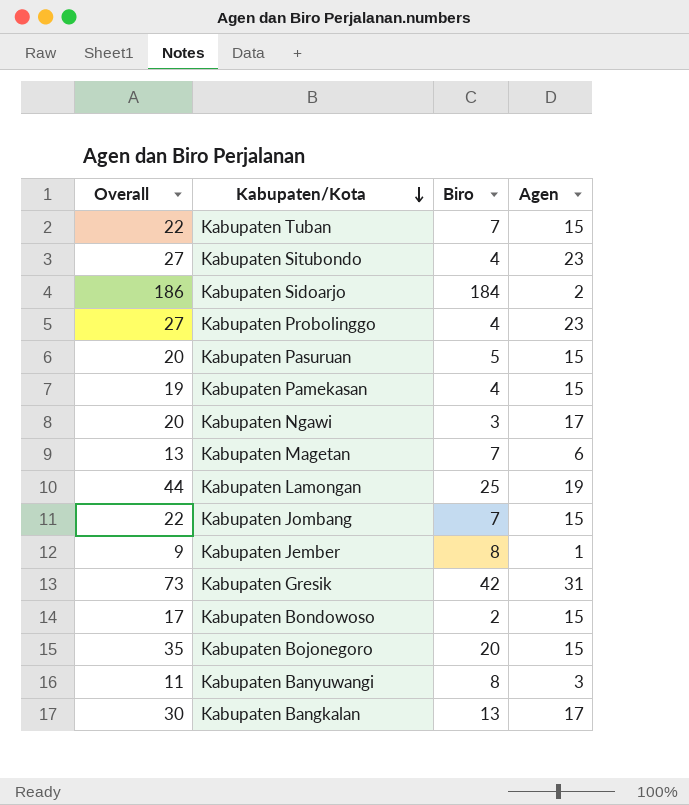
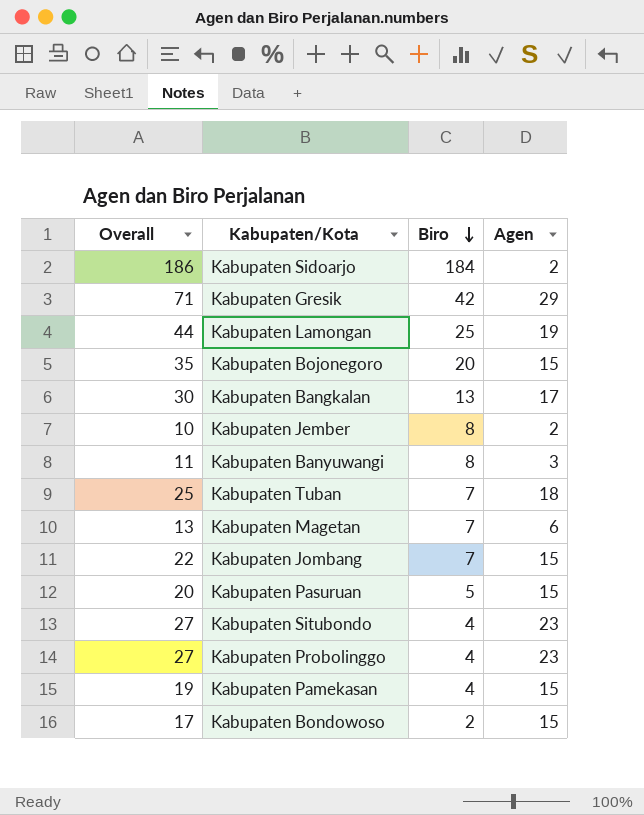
row order: Kabupaten/Kota descending -> Biro descending
row Kabupaten Ngawi: 20 | 3 | 17 -> none
Kabupaten Gresik | Overall: 73 -> 71
Kabupaten Gresik | Agen: 31 -> 29
Kabupaten Jember | Overall: 9 -> 10
Kabupaten Jember | Agen: 1 -> 2
Kabupaten Tuban | Overall: 22 -> 25
Kabupaten Tuban | Agen: 15 -> 18

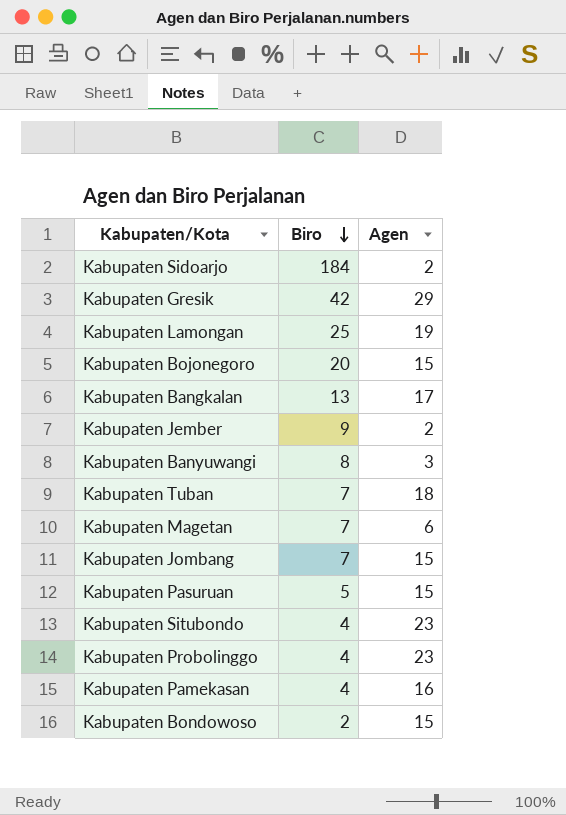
column Overall | formula: [Biro] + [Agen] -> none
Kabupaten Jember | Biro: 8 -> 9
Kabupaten Pamekasan | Agen: 15 -> 16

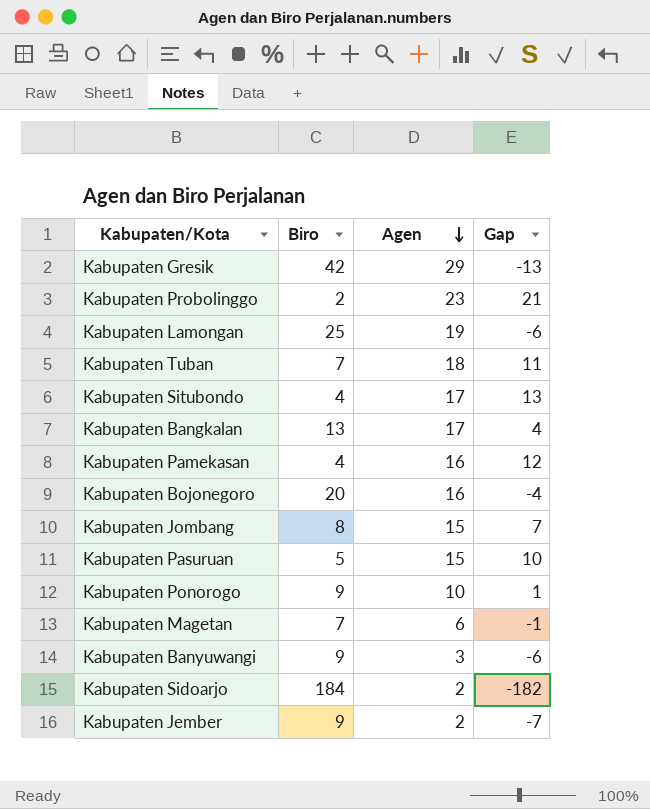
row order: Biro descending -> Agen descending
column Gap | formula: none -> [Agen] - [Biro]
row Kabupaten Bondowoso: 2 | 15 -> none
Kabupaten Probolinggo | Biro: 4 -> 2
Kabupaten Situbondo | Agen: 23 -> 17
Kabupaten Bojonegoro | Agen: 15 -> 16
Kabupaten Jombang | Biro: 7 -> 8
row Kabupaten Ponorogo: none -> 9 | 10 | 1
Kabupaten Banyuwangi | Biro: 8 -> 9

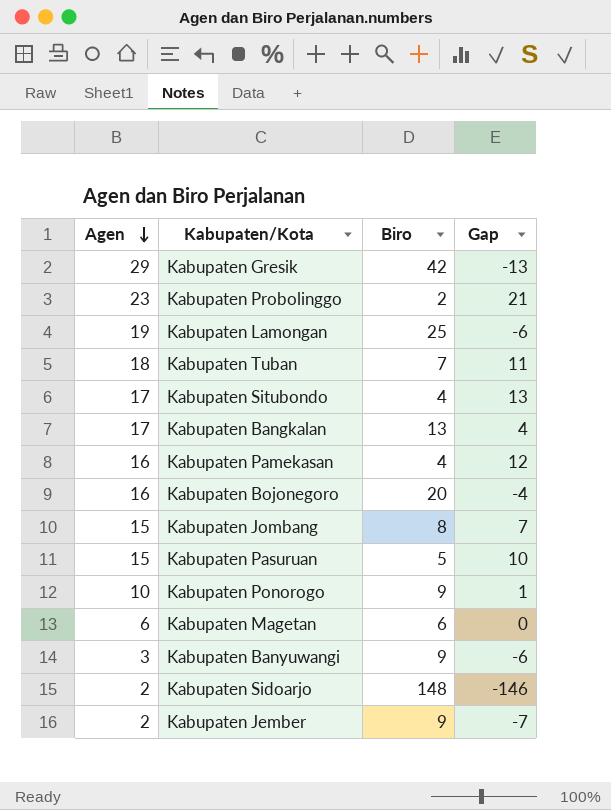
column Agen | position: 3 -> 1
Kabupaten Magetan | Biro: 7 -> 6
Kabupaten Magetan | Gap: -1 -> 0
Kabupaten Sidoarjo | Biro: 184 -> 148
Kabupaten Sidoarjo | Gap: -182 -> -146

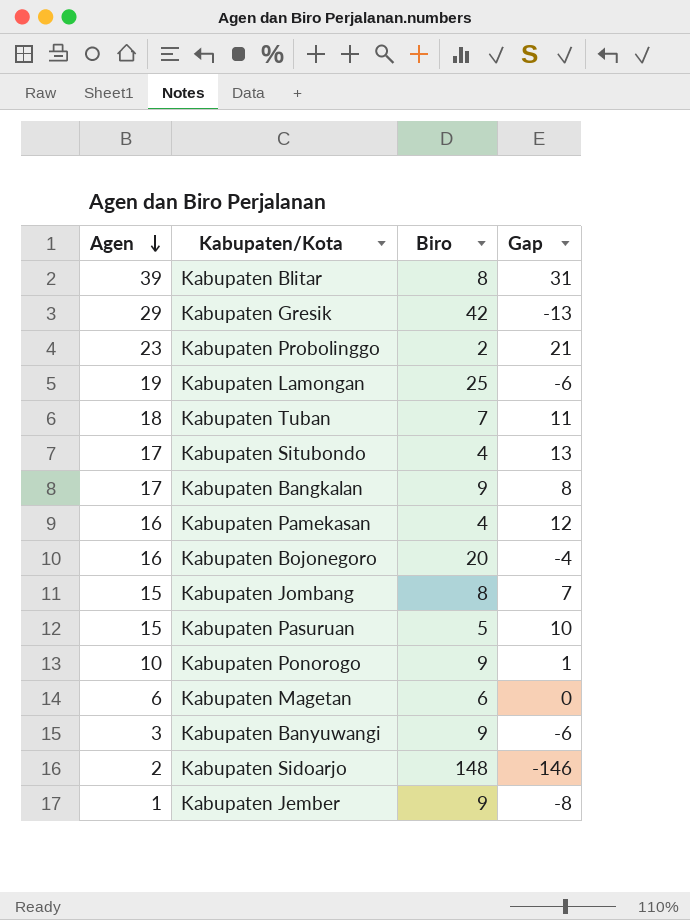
row Kabupaten Blitar: none -> 39 | 8 | 31
Kabupaten Bangkalan | Biro: 13 -> 9
Kabupaten Bangkalan | Gap: 4 -> 8
Kabupaten Jember | Agen: 2 -> 1
Kabupaten Jember | Gap: -7 -> -8

